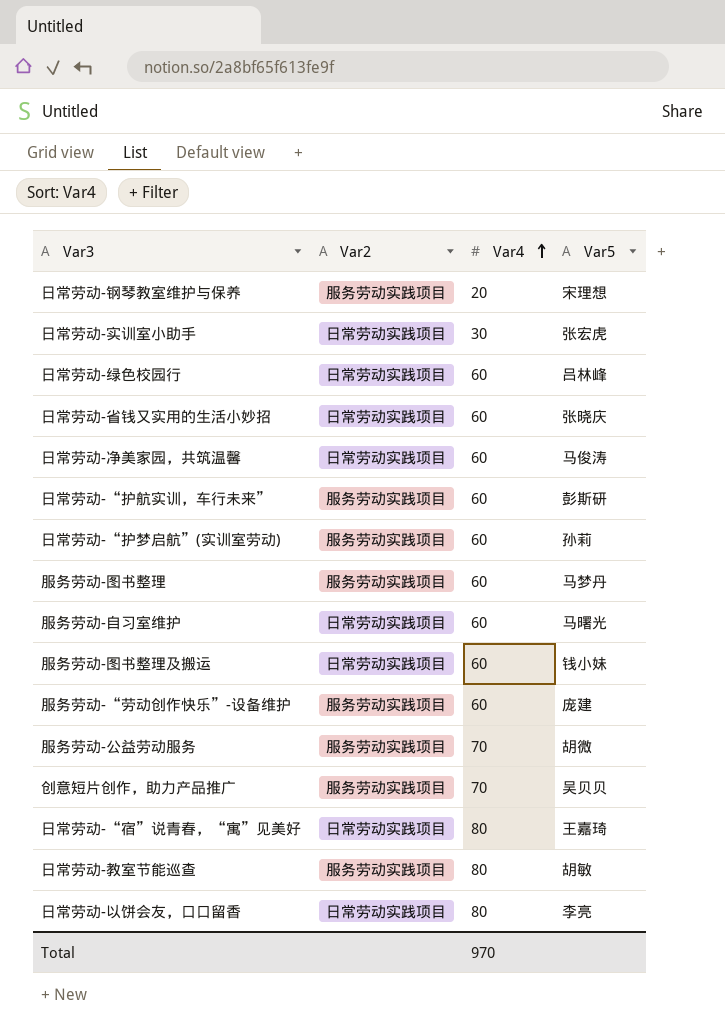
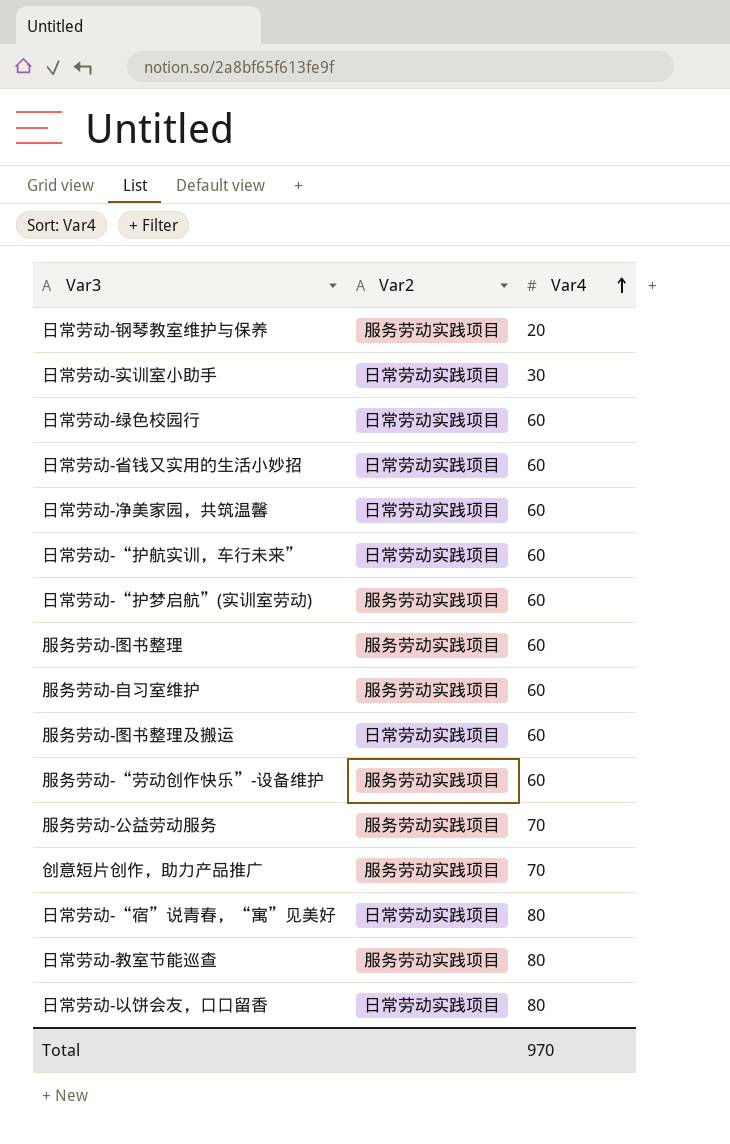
column Var5 | position: 4 -> none
日常劳动-“护航实训，车行未来” | Var2: 服务劳动实践项目 -> 日常劳动实践项目
服务劳动-自习室维护 | Var2: 日常劳动实践项目 -> 服务劳动实践项目

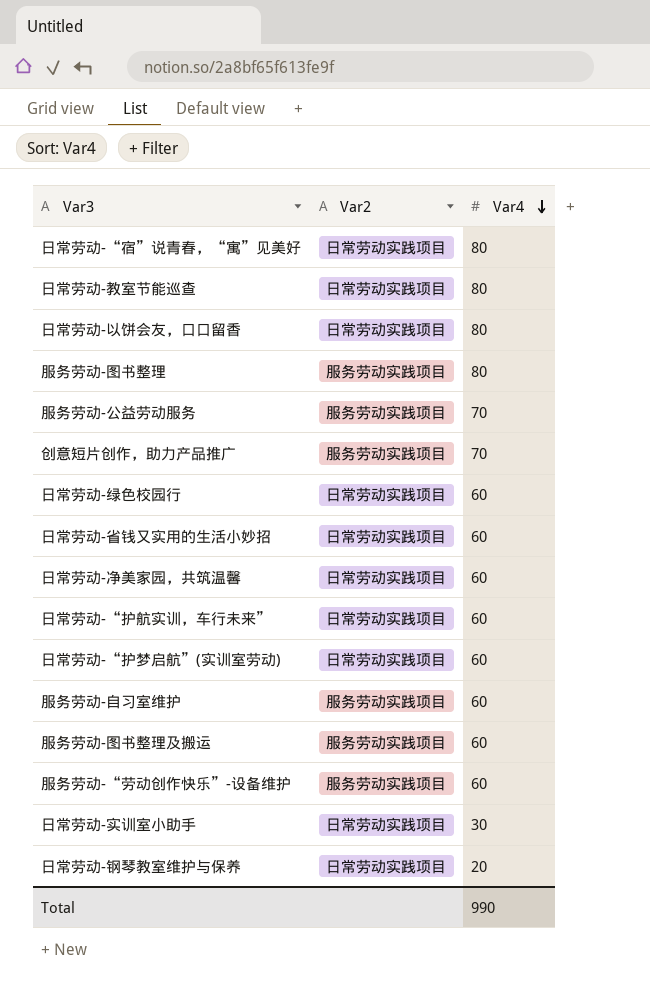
row order: Var4 ascending -> Var4 descending
日常劳动-教室节能巡查 | Var2: 服务劳动实践项目 -> 日常劳动实践项目
服务劳动-图书整理 | Var4: 60 -> 80
日常劳动-“护梦启航”(实训室劳动) | Var2: 服务劳动实践项目 -> 日常劳动实践项目
服务劳动-图书整理及搬运 | Var2: 日常劳动实践项目 -> 服务劳动实践项目
日常劳动-钢琴教室维护与保养 | Var2: 服务劳动实践项目 -> 日常劳动实践项目
Total | Var4: 970 -> 990

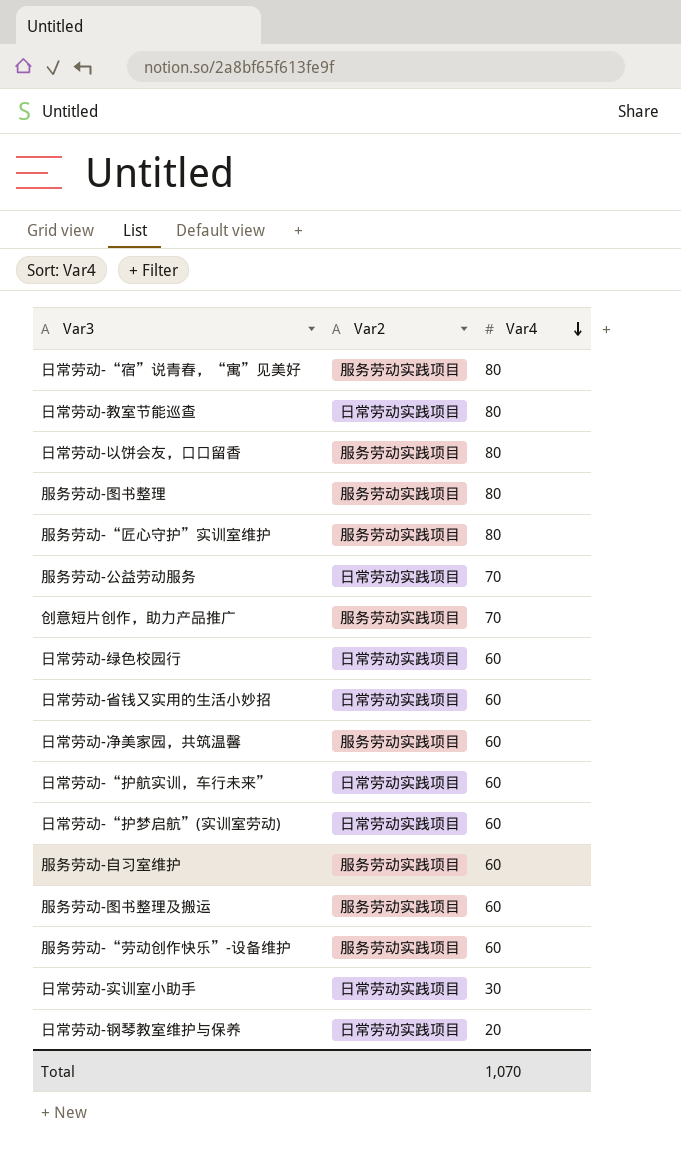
日常劳动-“宿”说青春，“寓”见美好 | Var2: 日常劳动实践项目 -> 服务劳动实践项目
日常劳动-以饼会友，口口留香 | Var2: 日常劳动实践项目 -> 服务劳动实践项目
row 服务劳动-“匠心守护”实训室维护: none -> 服务劳动实践项目 | 80
服务劳动-公益劳动服务 | Var2: 服务劳动实践项目 -> 日常劳动实践项目
日常劳动-净美家园，共筑温馨 | Var2: 日常劳动实践项目 -> 服务劳动实践项目
Total | Var4: 990 -> 1,070

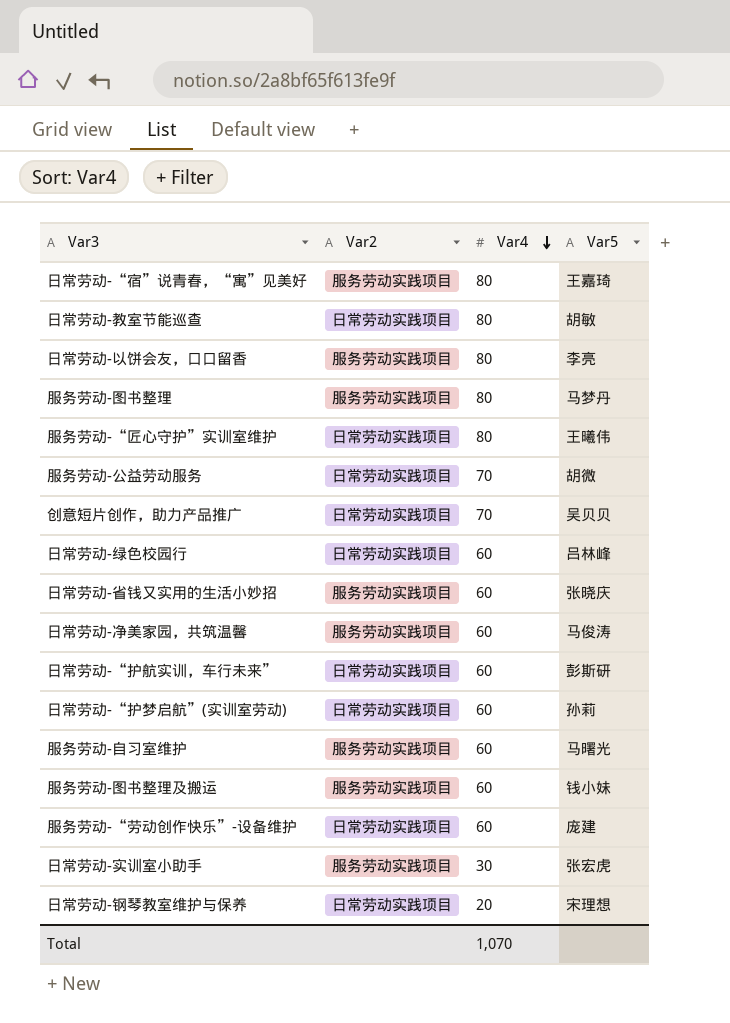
column Var5 | position: none -> 4
服务劳动-“匠心守护”实训室维护 | Var2: 服务劳动实践项目 -> 日常劳动实践项目
创意短片创作，助力产品推广 | Var2: 服务劳动实践项目 -> 日常劳动实践项目
日常劳动-省钱又实用的生活小妙招 | Var2: 日常劳动实践项目 -> 服务劳动实践项目
服务劳动-“劳动创作快乐”-设备维护 | Var2: 服务劳动实践项目 -> 日常劳动实践项目
日常劳动-实训室小助手 | Var2: 日常劳动实践项目 -> 服务劳动实践项目

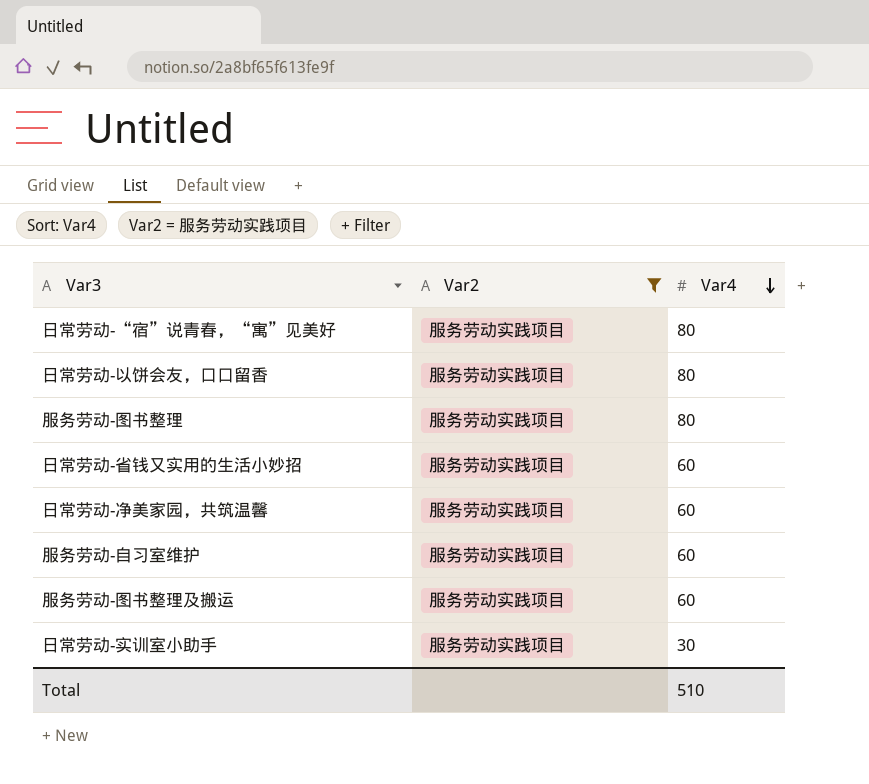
filter: none -> Var2 = 服务劳动实践项目
column Var5 | position: 4 -> none
Total | Var4: 1,070 -> 510

